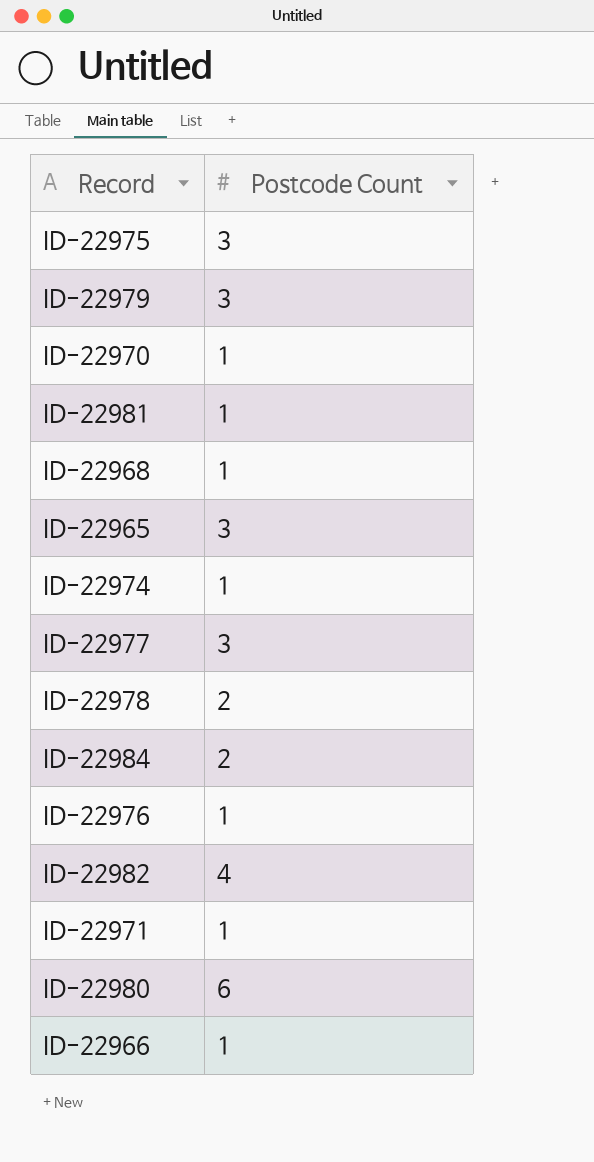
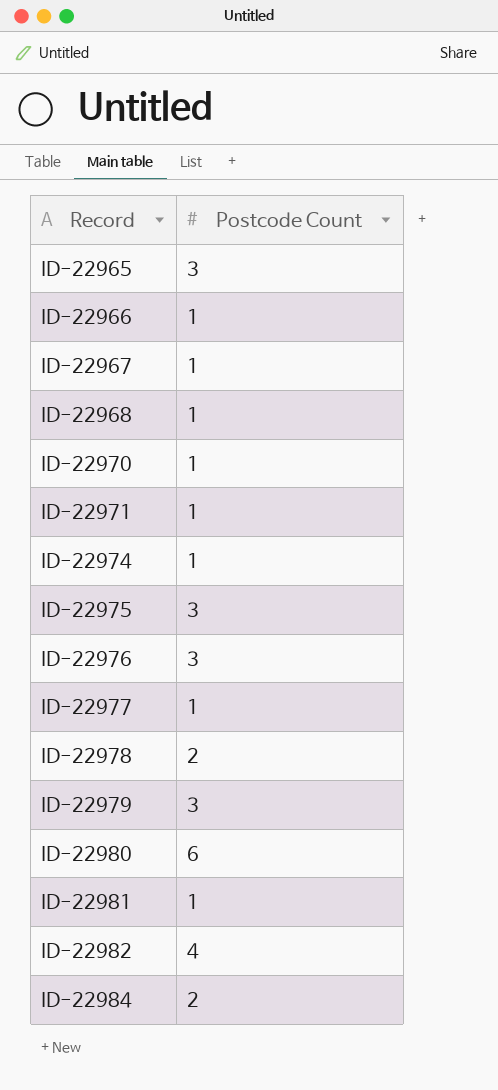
row order: none -> Record ascending
row ID-22967: none -> 1
ID-22976 | Postcode Count: 1 -> 3
ID-22977 | Postcode Count: 3 -> 1

